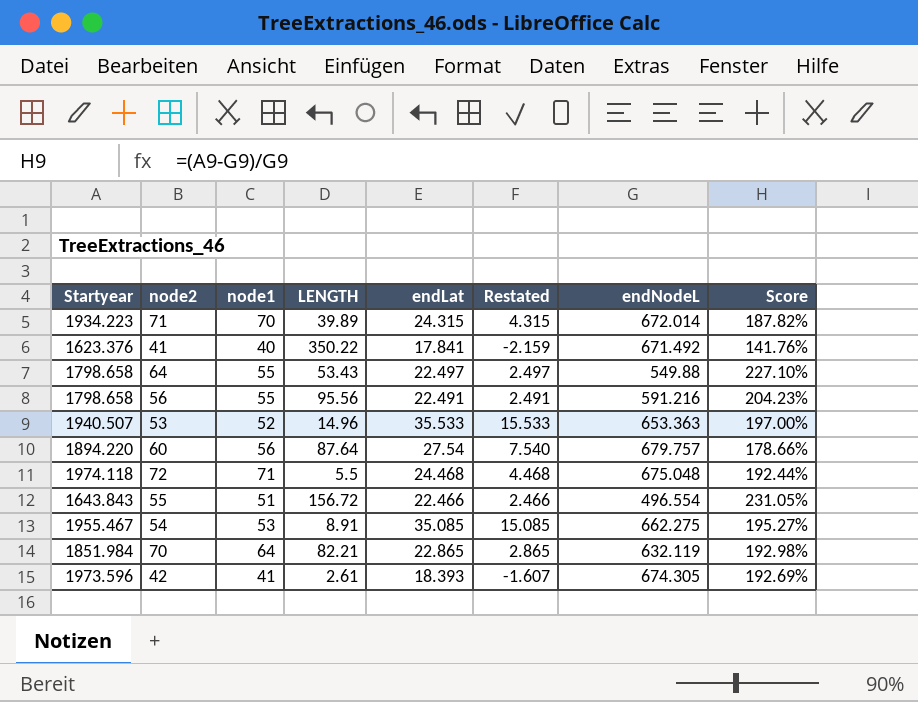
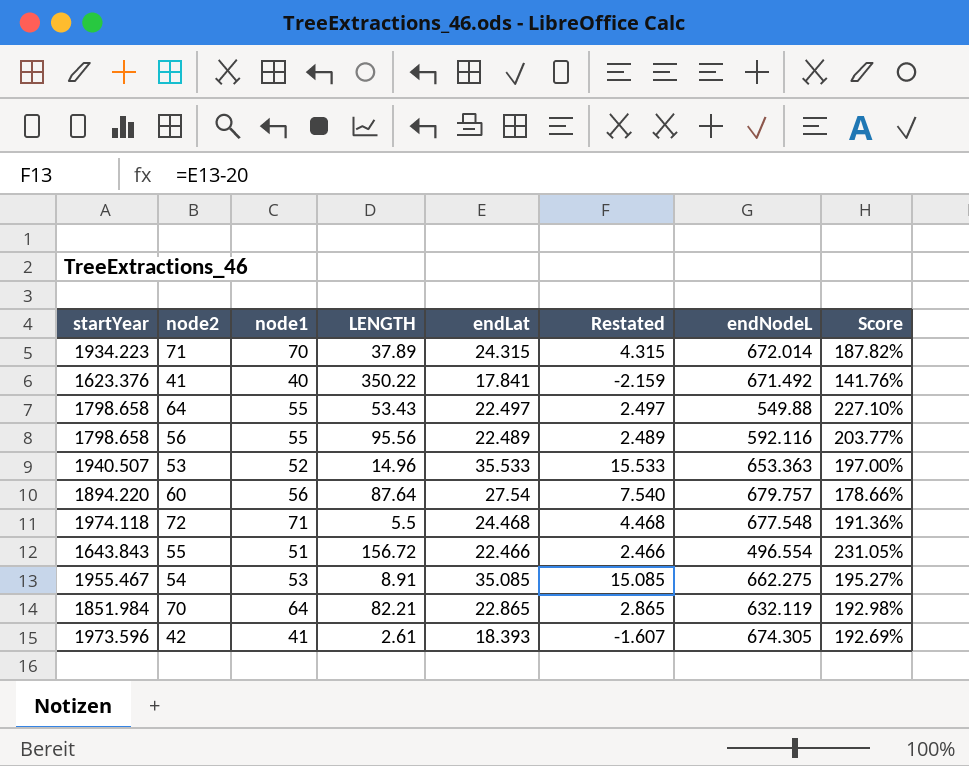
column name: Startyear -> startYear
71 | LENGTH: 39.89 -> 37.89
56 | endLat: 22.491 -> 22.489
56 | Restated: 2.491 -> 2.489
56 | endNodeL: 591.216 -> 592.116
56 | Score: 204.23% -> 203.77%
72 | endNodeL: 675.048 -> 677.548
72 | Score: 192.44% -> 191.36%

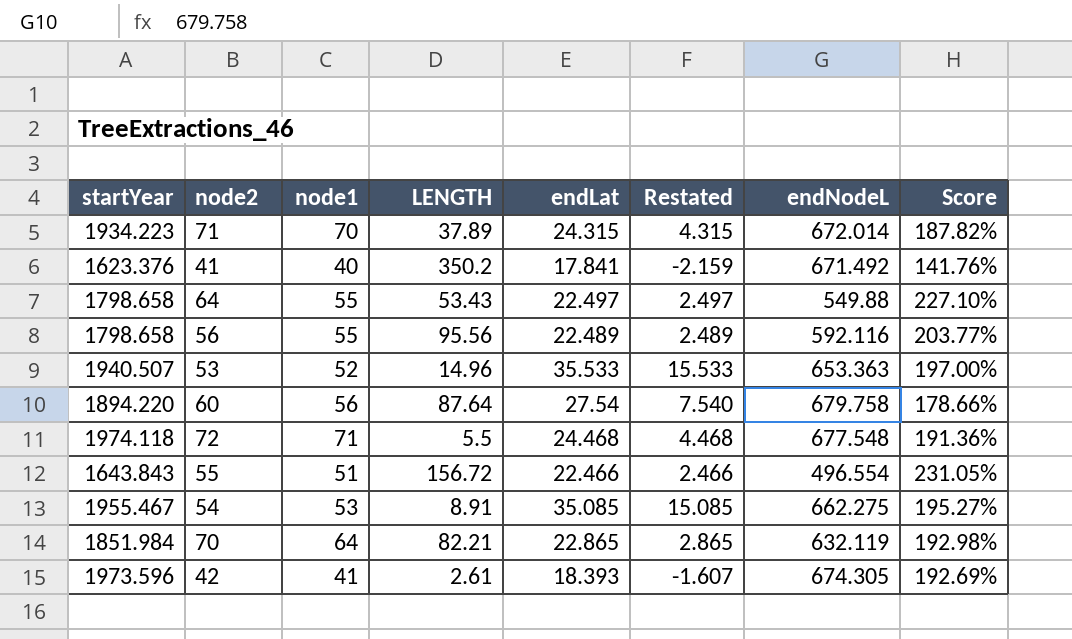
41 | LENGTH: 350.22 -> 350.2
60 | endNodeL: 679.757 -> 679.758

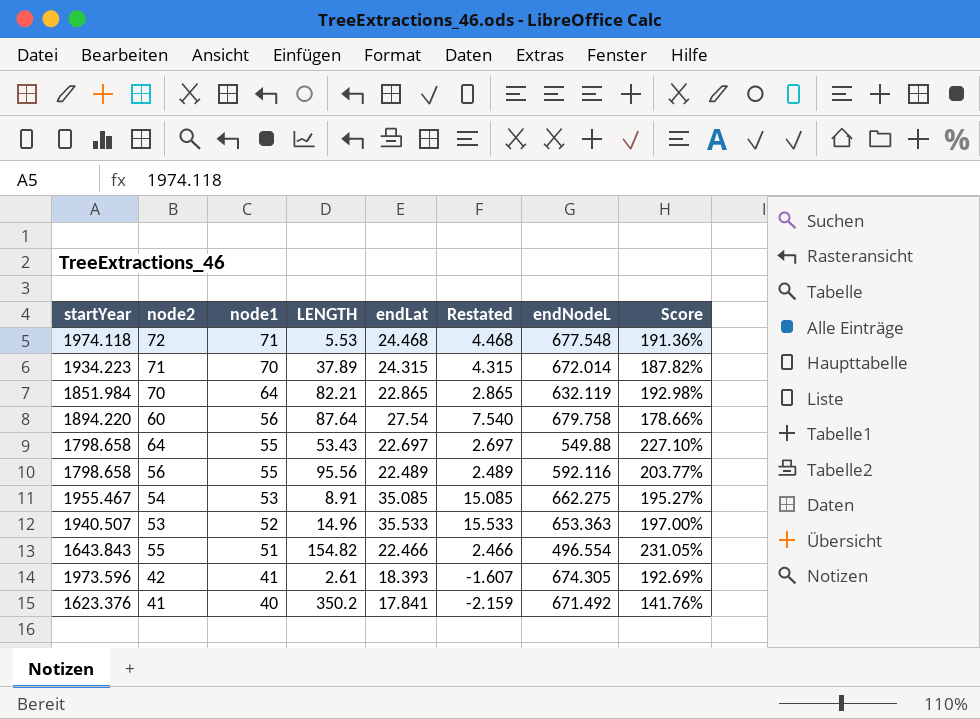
row order: none -> node1 descending
72 | LENGTH: 5.5 -> 5.53
64 | endLat: 22.497 -> 22.697
64 | Restated: 2.497 -> 2.697
55 | LENGTH: 156.72 -> 154.82

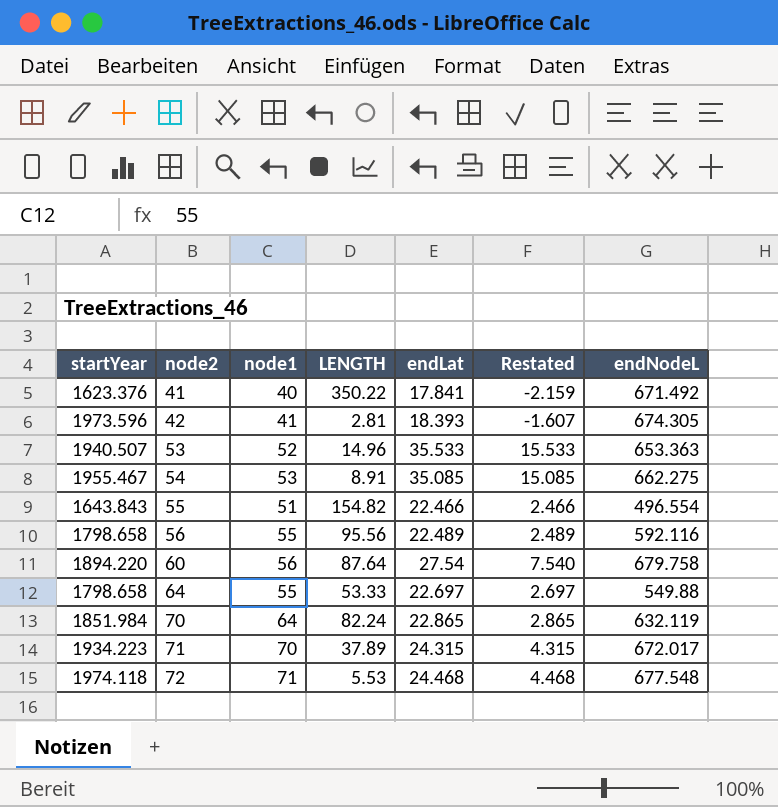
row order: node1 descending -> node2 ascending
column Score | formula: ([startYear] - [endNodeL]) / [endNodeL] -> none
41 | LENGTH: 350.2 -> 350.22
42 | LENGTH: 2.61 -> 2.81
64 | LENGTH: 53.43 -> 53.33
70 | LENGTH: 82.21 -> 82.24
71 | endNodeL: 672.014 -> 672.017

